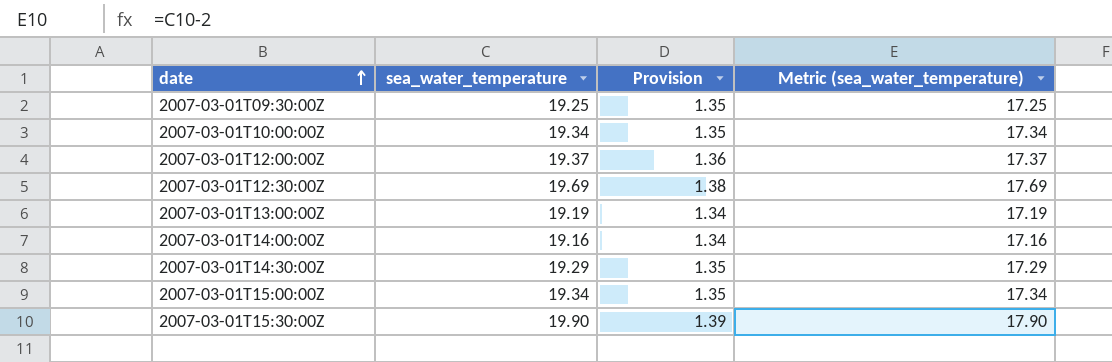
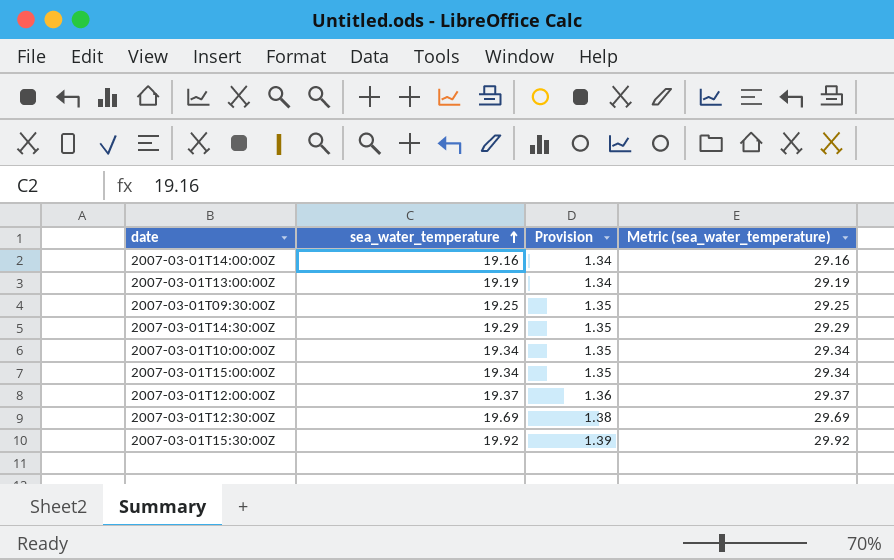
row order: date ascending -> sea_water_temperature ascending
column Metric (sea_water_temperature) | formula: [sea_water_temperature] - 2 -> [sea_water_temperature] + 10
2007-03-01T15:30:00Z | sea_water_temperature: 19.90 -> 19.92

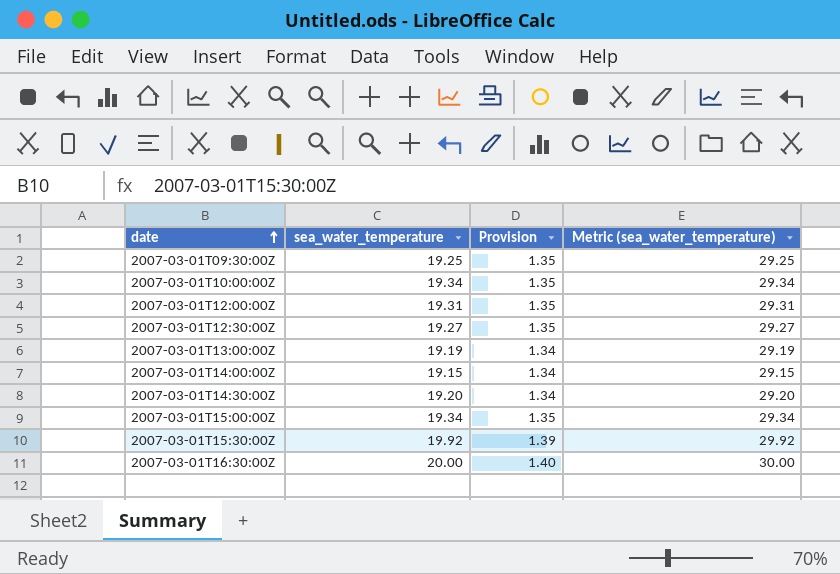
row order: sea_water_temperature ascending -> date ascending
2007-03-01T12:00:00Z | sea_water_temperature: 19.37 -> 19.31
2007-03-01T12:00:00Z | Provision: 1.36 -> 1.35
2007-03-01T12:00:00Z | Metric (sea_water_temperature): 29.37 -> 29.31
2007-03-01T12:30:00Z | sea_water_temperature: 19.69 -> 19.27
2007-03-01T12:30:00Z | Provision: 1.38 -> 1.35
2007-03-01T12:30:00Z | Metric (sea_water_temperature): 29.69 -> 29.27
2007-03-01T14:00:00Z | sea_water_temperature: 19.16 -> 19.15
2007-03-01T14:00:00Z | Metric (sea_water_temperature): 29.16 -> 29.15
2007-03-01T14:30:00Z | sea_water_temperature: 19.29 -> 19.20
2007-03-01T14:30:00Z | Provision: 1.35 -> 1.34
2007-03-01T14:30:00Z | Metric (sea_water_temperature): 29.29 -> 29.20
row 2007-03-01T16:30:00Z: none -> 20.00 | 1.40 | 30.00

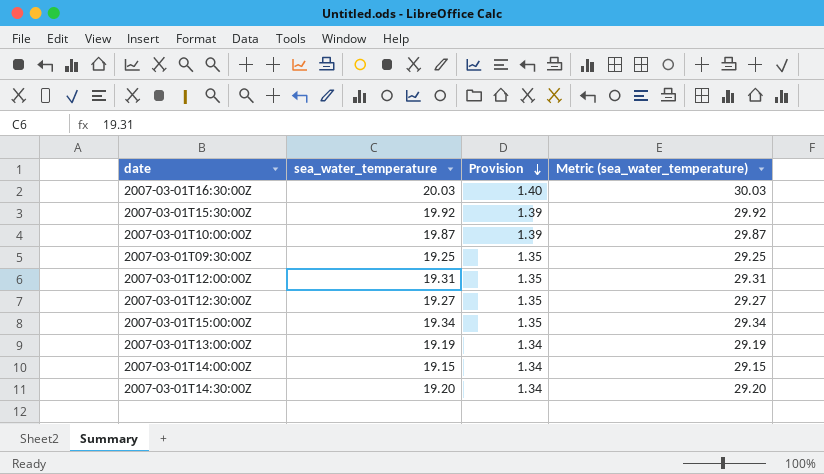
row order: date ascending -> Provision descending
2007-03-01T16:30:00Z | sea_water_temperature: 20.00 -> 20.03
2007-03-01T16:30:00Z | Metric (sea_water_temperature): 30.00 -> 30.03
2007-03-01T10:00:00Z | sea_water_temperature: 19.34 -> 19.87
2007-03-01T10:00:00Z | Provision: 1.35 -> 1.39
2007-03-01T10:00:00Z | Metric (sea_water_temperature): 29.34 -> 29.87

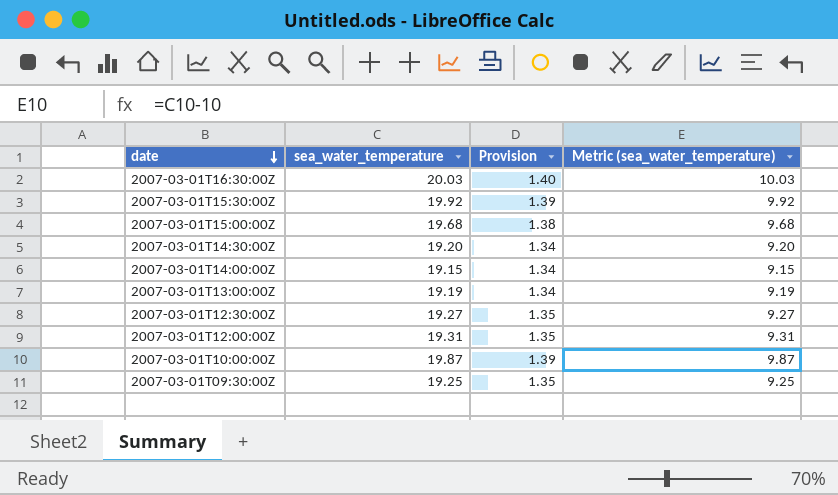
row order: Provision descending -> date descending
column Metric (sea_water_temperature) | formula: [sea_water_temperature] + 10 -> [sea_water_temperature] - 10
2007-03-01T15:00:00Z | sea_water_temperature: 19.34 -> 19.68
2007-03-01T15:00:00Z | Provision: 1.35 -> 1.38

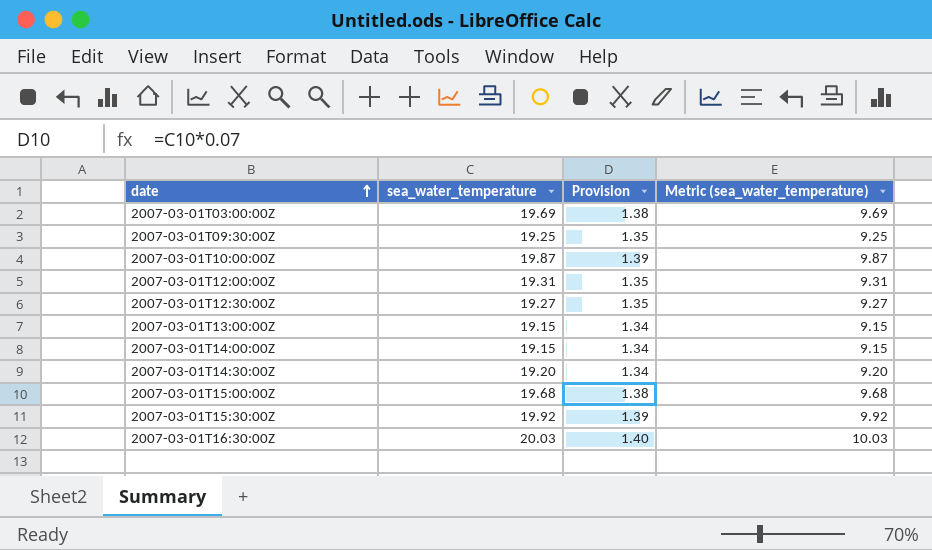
row order: date descending -> date ascending
row 2007-03-01T03:00:00Z: none -> 19.69 | 1.38 | 9.69
2007-03-01T13:00:00Z | sea_water_temperature: 19.19 -> 19.15
2007-03-01T13:00:00Z | Metric (sea_water_temperature): 9.19 -> 9.15

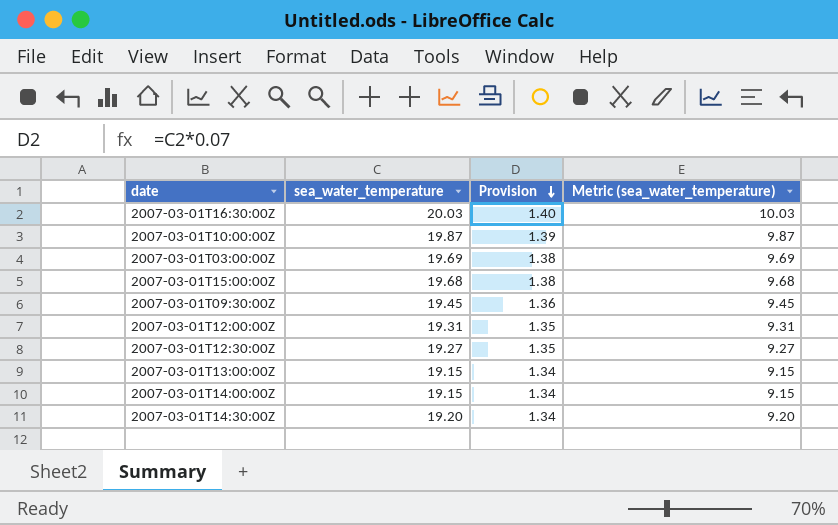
row order: date ascending -> Provision descending
row 2007-03-01T15:30:00Z: 19.92 | 1.39 | 9.92 -> none
2007-03-01T09:30:00Z | sea_water_temperature: 19.25 -> 19.45
2007-03-01T09:30:00Z | Provision: 1.35 -> 1.36
2007-03-01T09:30:00Z | Metric (sea_water_temperature): 9.25 -> 9.45

